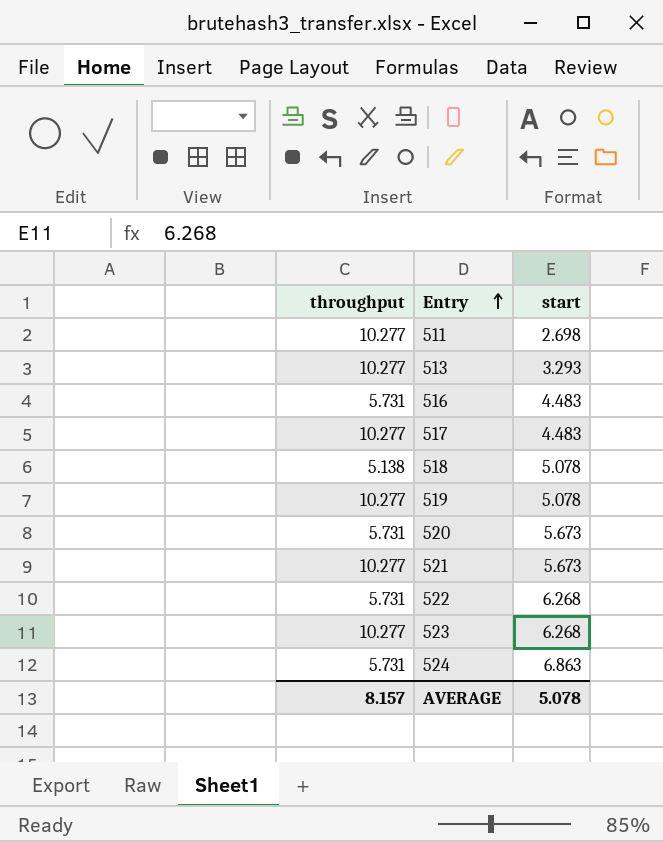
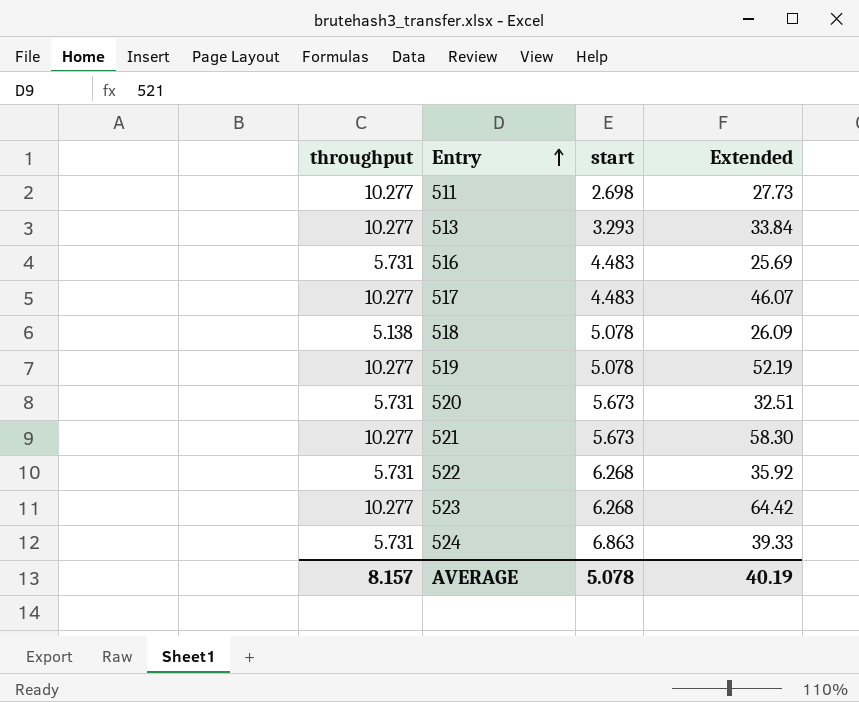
column Extended | formula: none -> [throughput] * [start]

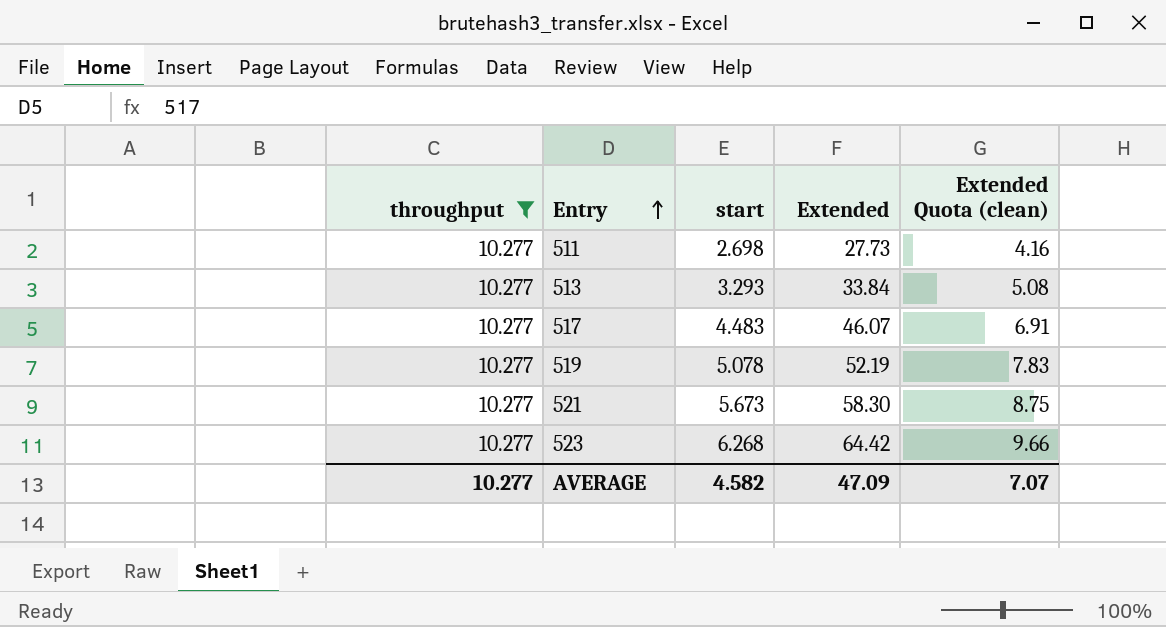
filter: none -> throughput = 10.277
column Extended Quota (clean) | formula: none -> [Extended] * 0.15
AVERAGE | throughput: 8.157 -> 10.277
AVERAGE | start: 5.078 -> 4.582
AVERAGE | Extended: 40.19 -> 47.09

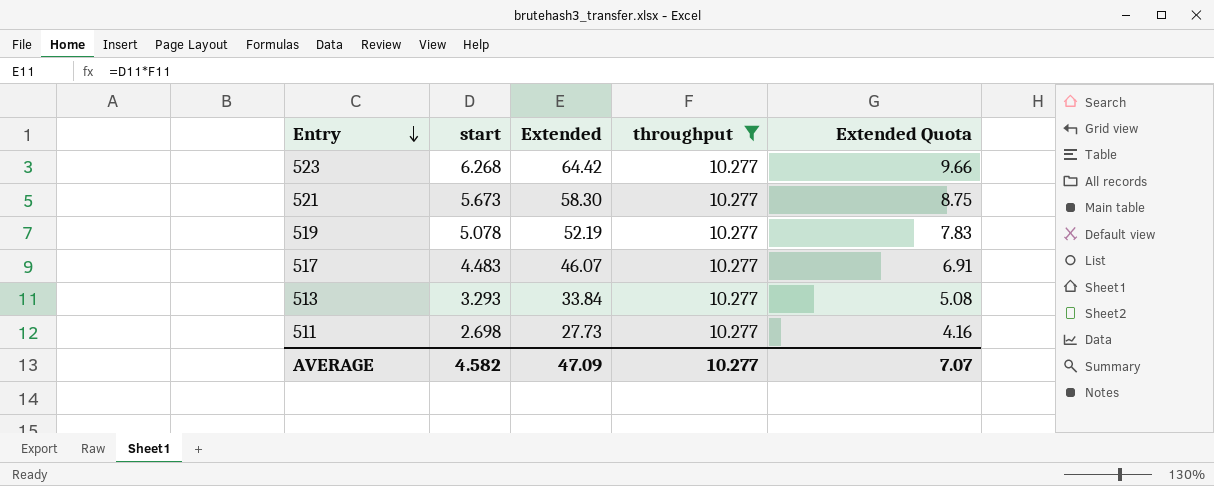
row order: Entry ascending -> Entry descending
column throughput | position: 1 -> 4
column name: Extended Quota (clean) -> Extended Quota

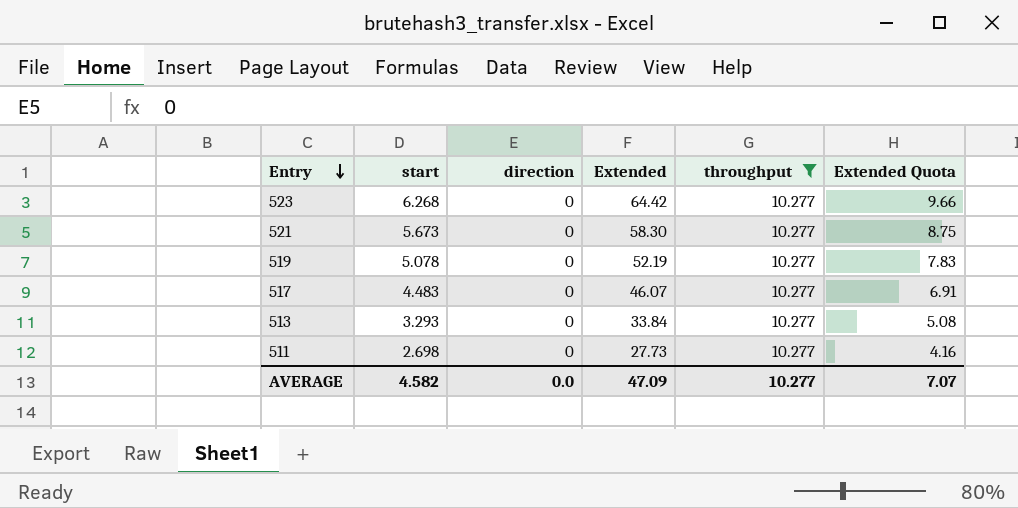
column direction | position: none -> 3

